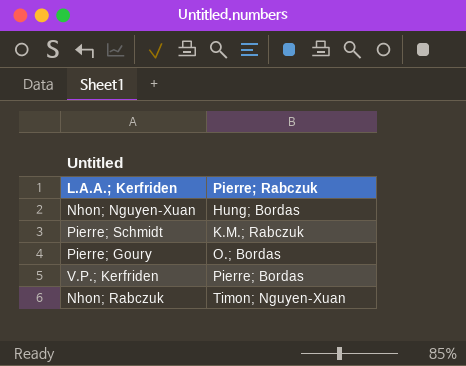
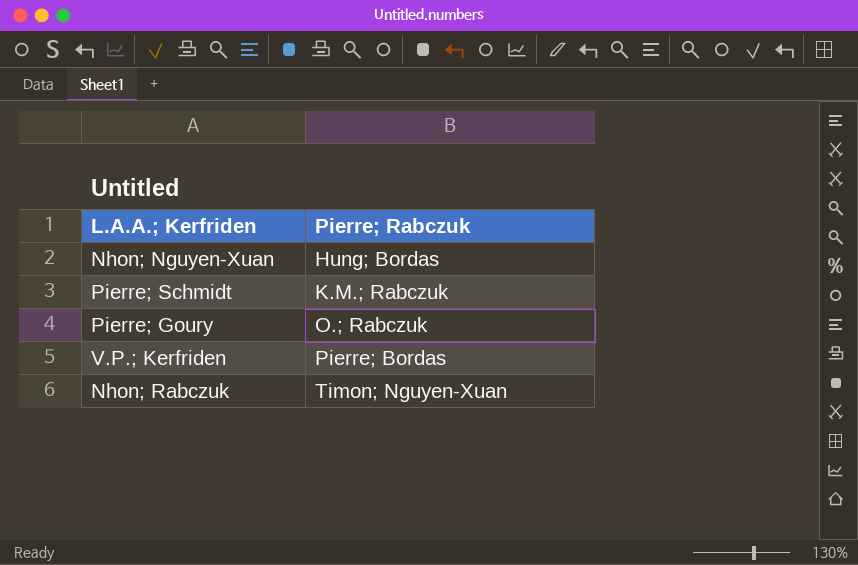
Pierre; Goury | Pierre; Rabczuk: O.; Bordas -> O.; Rabczuk

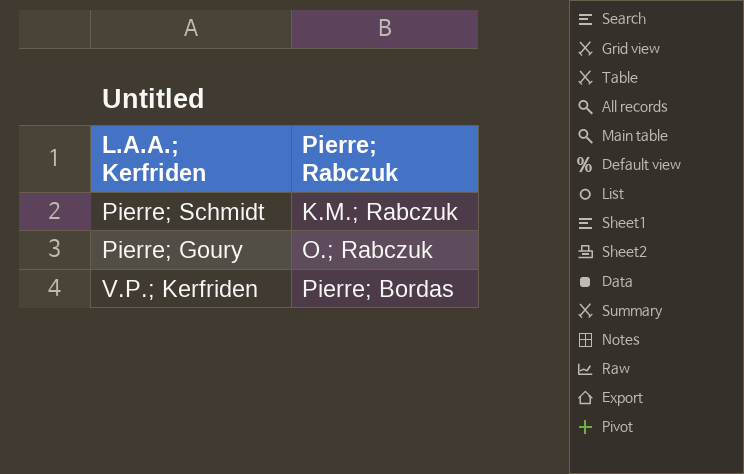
row Nhon; Nguyen-Xuan: Hung; Bordas -> none
row Nhon; Rabczuk: Timon; Nguyen-Xuan -> none

